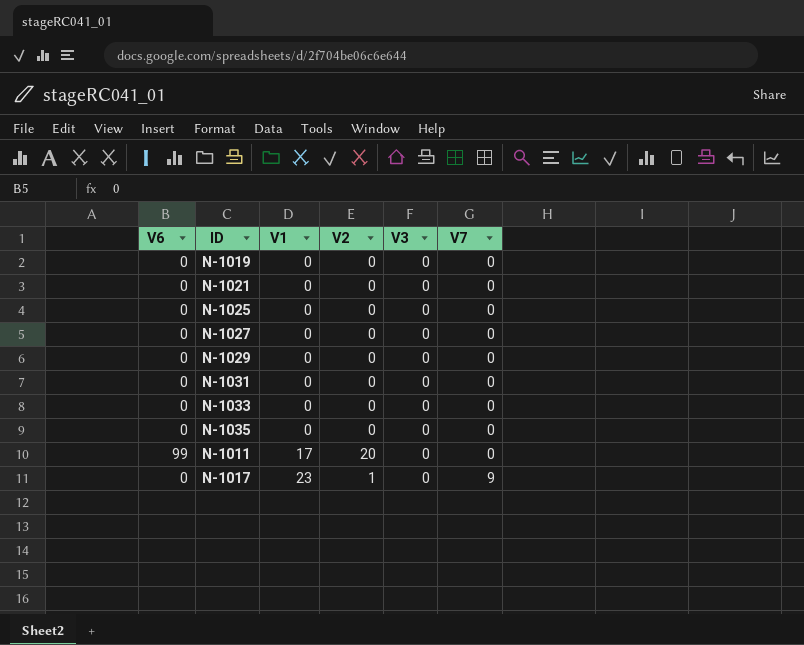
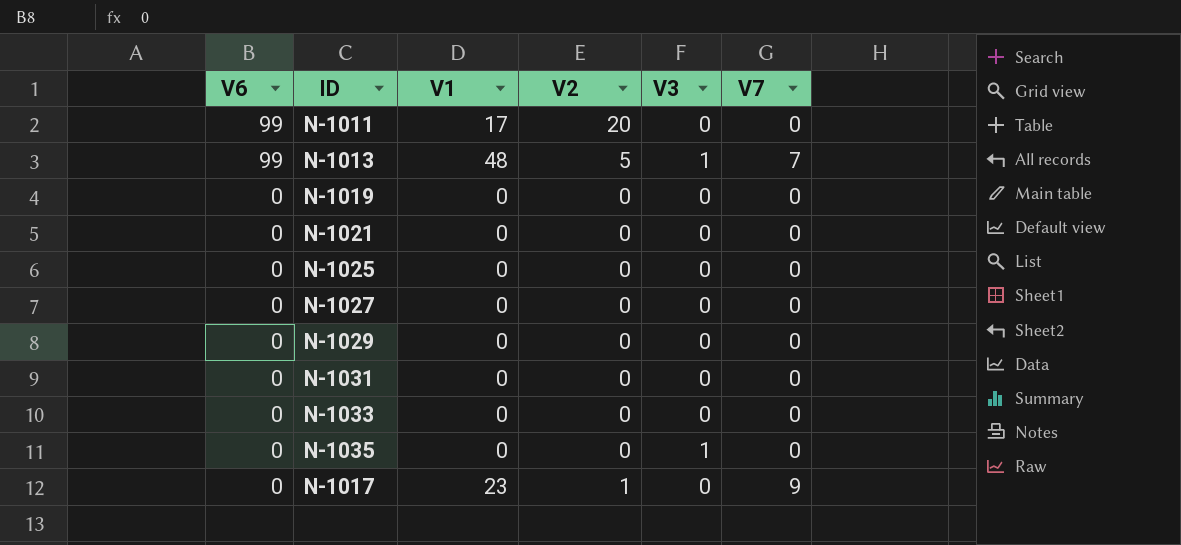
row order: V1 ascending -> V6 descending
row N-1013: none -> 99 | 48 | 5 | 1 | 7
N-1035 | V3: 0 -> 1

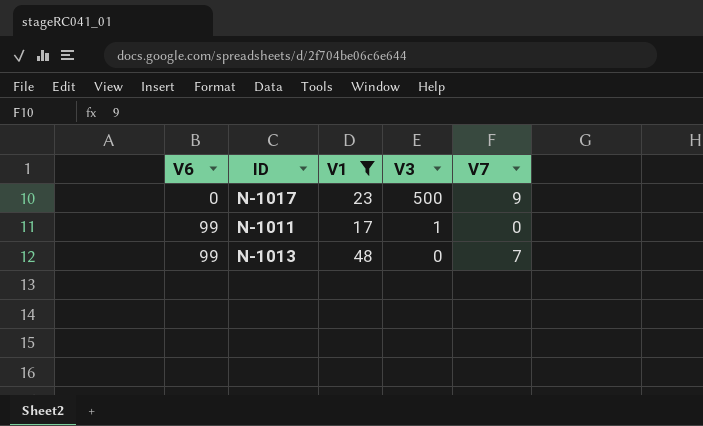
filter: none -> V1 != 0
row order: V6 descending -> V6 ascending
column V2 | position: 4 -> none
N-1017 | V3: 0 -> 500
N-1011 | V3: 0 -> 1
N-1013 | V3: 1 -> 0

